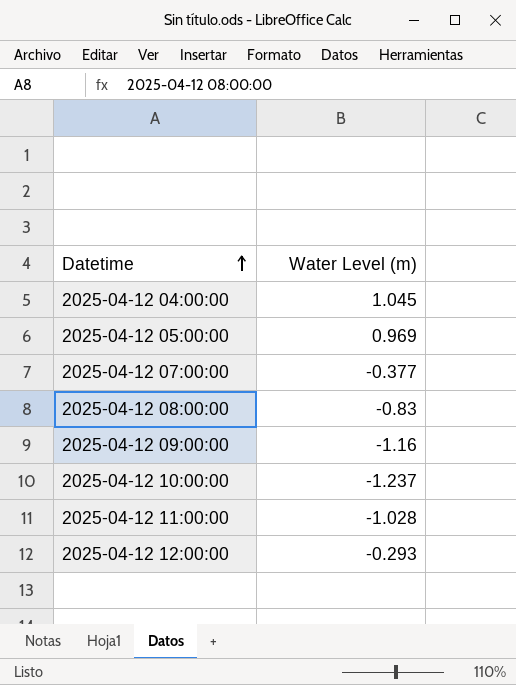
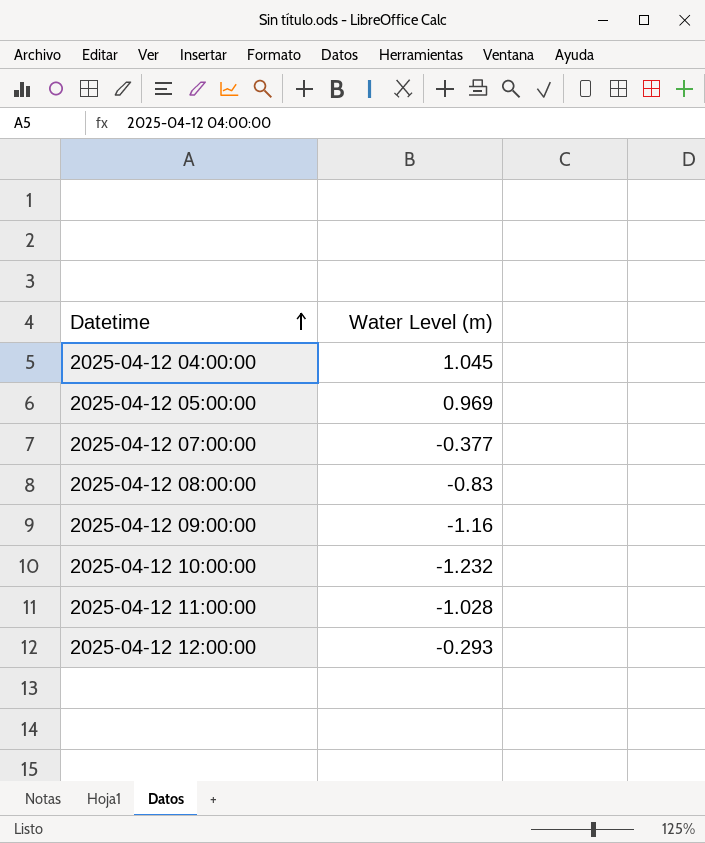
2025-04-12 10:00:00 | Water Level (m): -1.237 -> -1.232

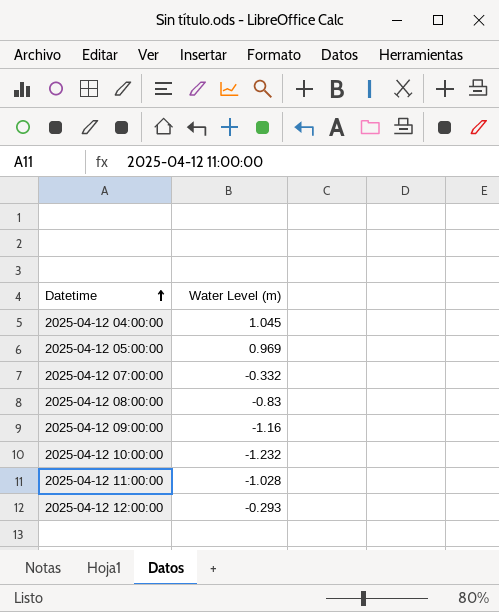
2025-04-12 07:00:00 | Water Level (m): -0.377 -> -0.332

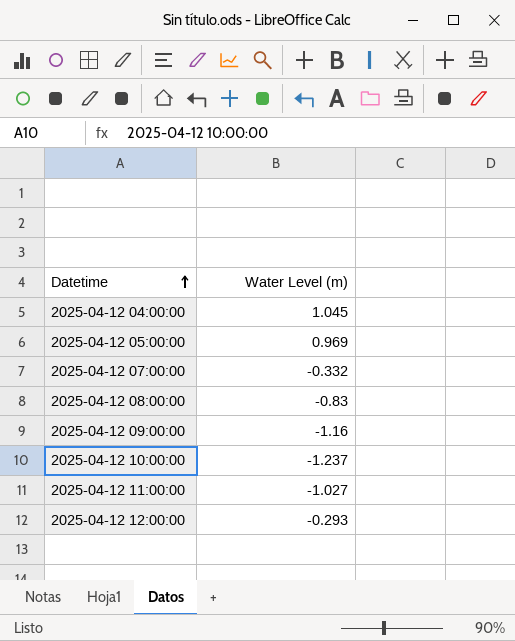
2025-04-12 10:00:00 | Water Level (m): -1.232 -> -1.237
2025-04-12 11:00:00 | Water Level (m): -1.028 -> -1.027

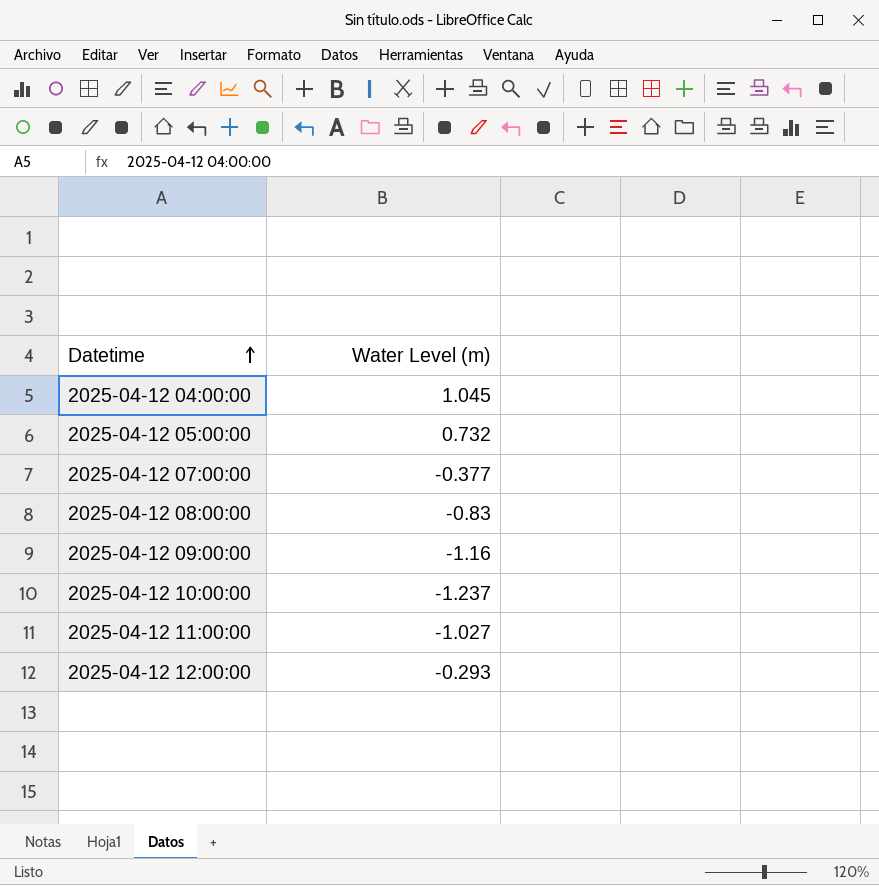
2025-04-12 05:00:00 | Water Level (m): 0.969 -> 0.732
2025-04-12 07:00:00 | Water Level (m): -0.332 -> -0.377

